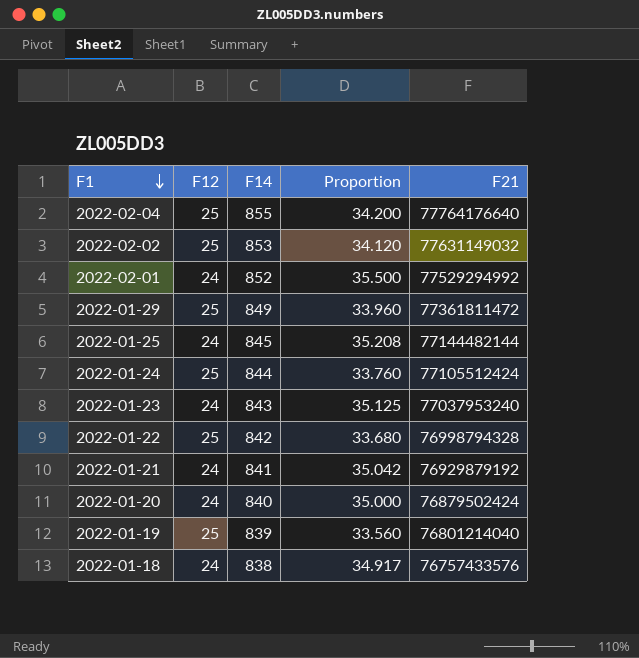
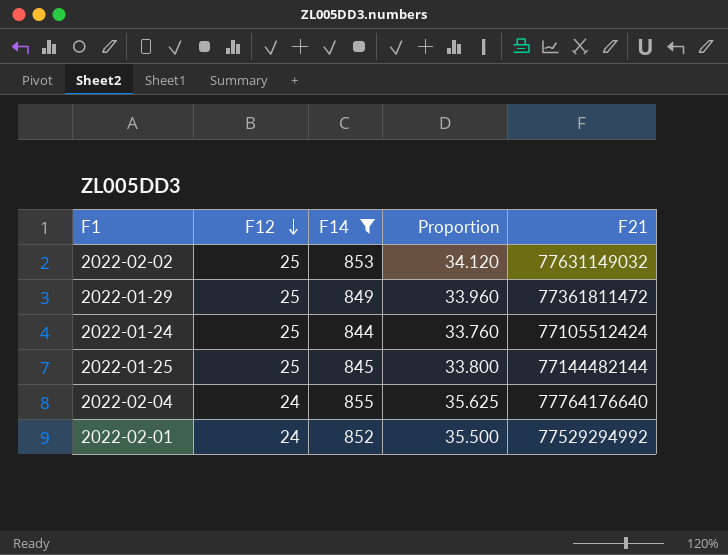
filter: none -> F14 >= 844
row order: F1 descending -> F12 descending
2022-01-25 | F12: 24 -> 25
2022-01-25 | Proportion: 35.208 -> 33.800
2022-02-04 | F12: 25 -> 24
2022-02-04 | Proportion: 34.200 -> 35.625

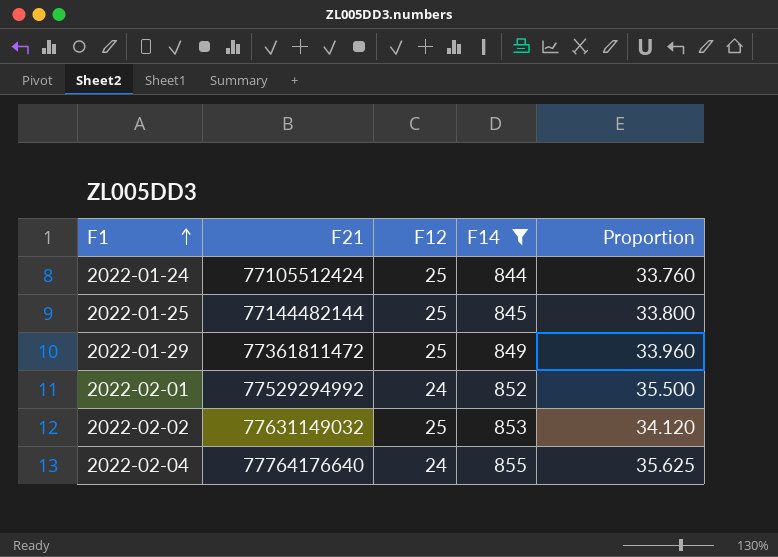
row order: F12 descending -> F1 ascending
column F21 | position: 5 -> 2

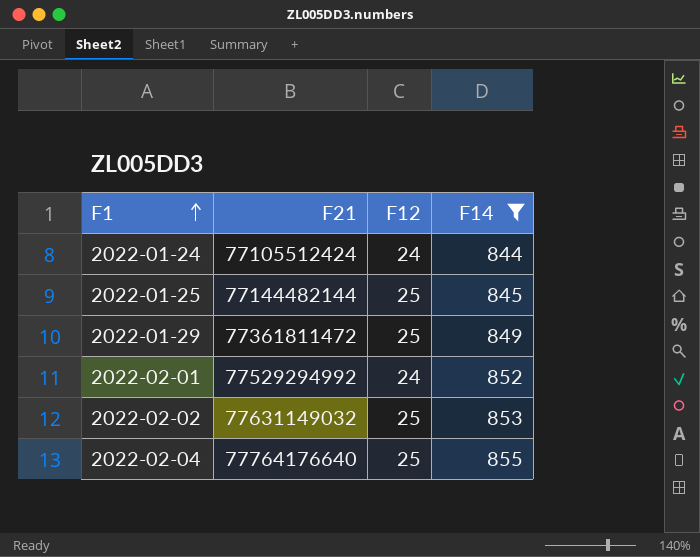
column Proportion | formula: [F14] / [F12] -> none
2022-01-24 | F12: 25 -> 24
2022-02-04 | F12: 24 -> 25

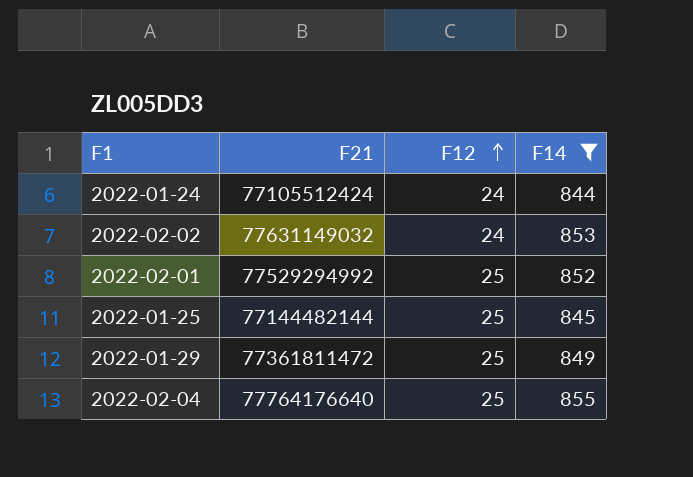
row order: F1 ascending -> F12 ascending
2022-02-02 | F12: 25 -> 24
2022-02-01 | F12: 24 -> 25

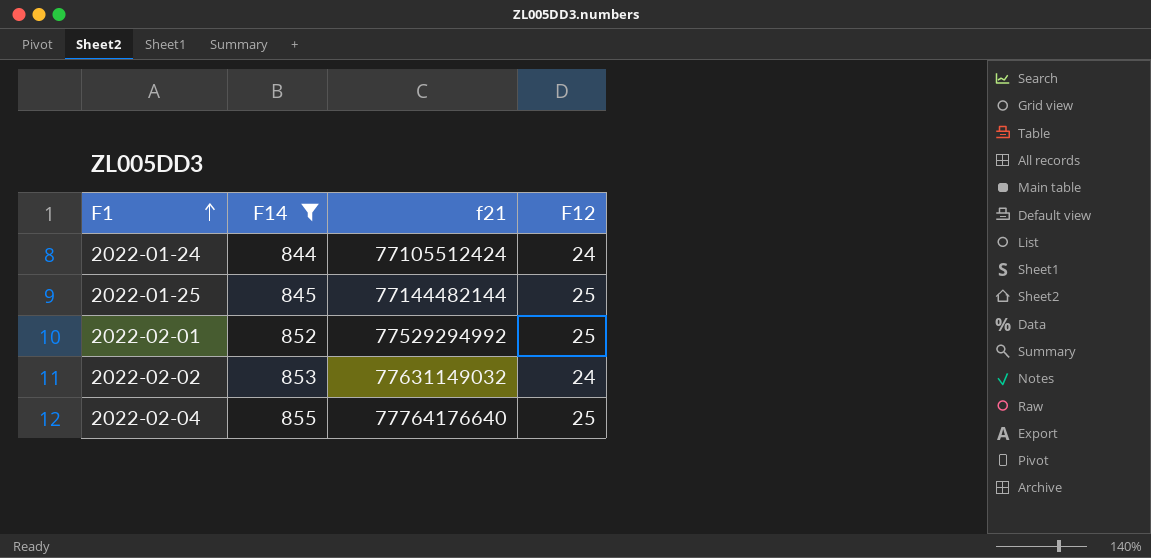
row order: F12 ascending -> F1 ascending
column F14 | position: 4 -> 2
column name: F21 -> f21
row 2022-01-29: 77361811472 | 25 | 849 -> none

